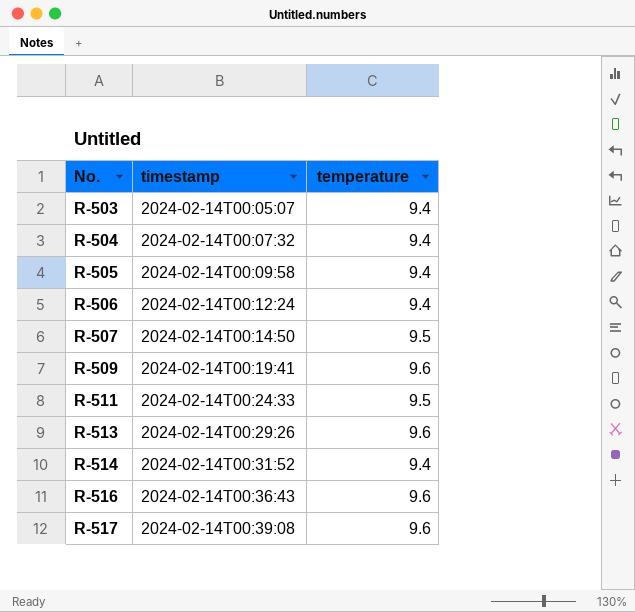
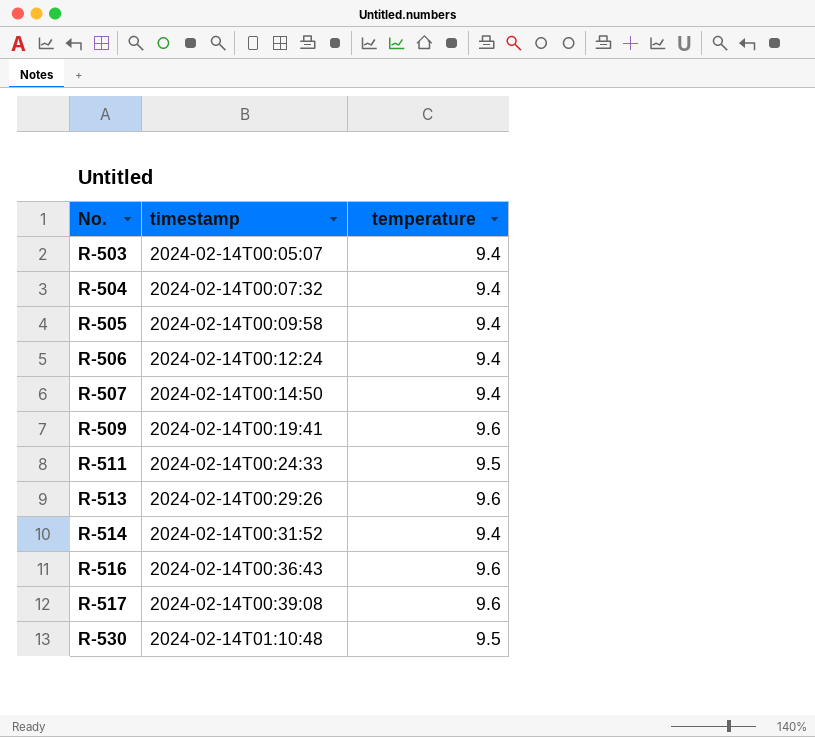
R-507 | temperature: 9.5 -> 9.4
row R-530: none -> 2024-02-14T01:10:48 | 9.5

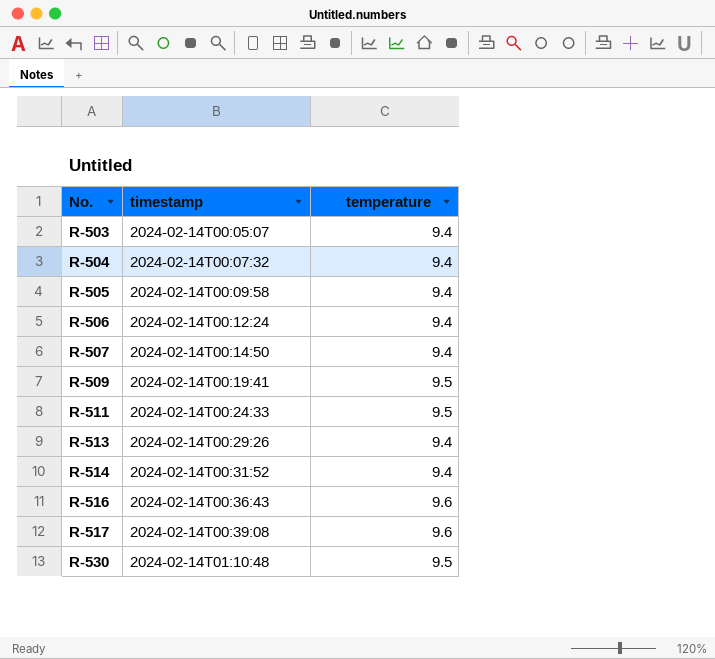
R-509 | temperature: 9.6 -> 9.5
R-513 | temperature: 9.6 -> 9.4

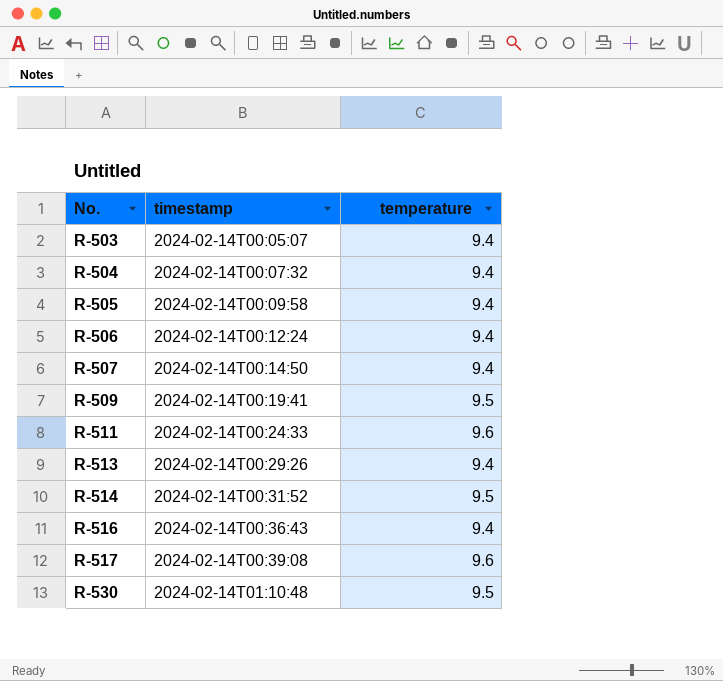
R-511 | temperature: 9.5 -> 9.6
R-514 | temperature: 9.4 -> 9.5
R-516 | temperature: 9.6 -> 9.4

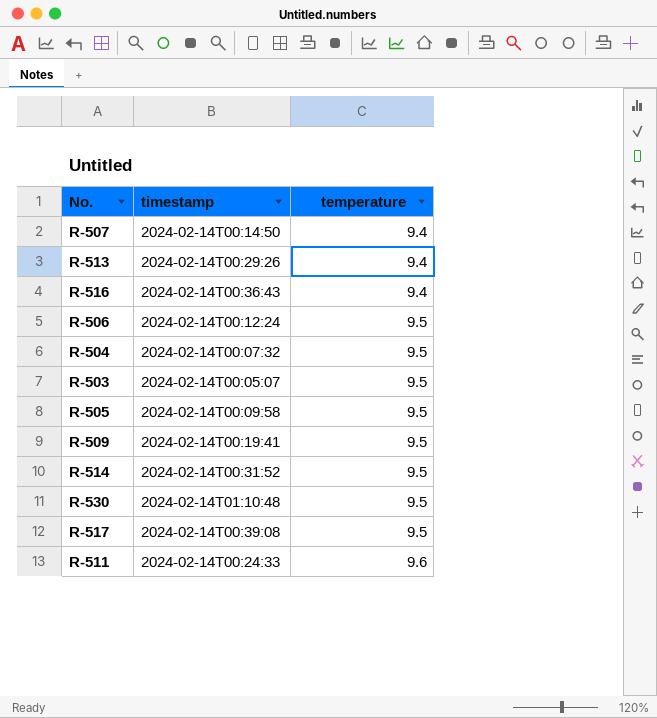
row order: No. ascending -> temperature ascending
R-506 | temperature: 9.4 -> 9.5
R-504 | temperature: 9.4 -> 9.5
R-503 | temperature: 9.4 -> 9.5
R-505 | temperature: 9.4 -> 9.5
R-517 | temperature: 9.6 -> 9.5

